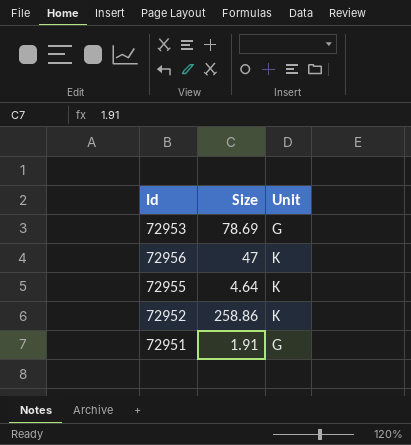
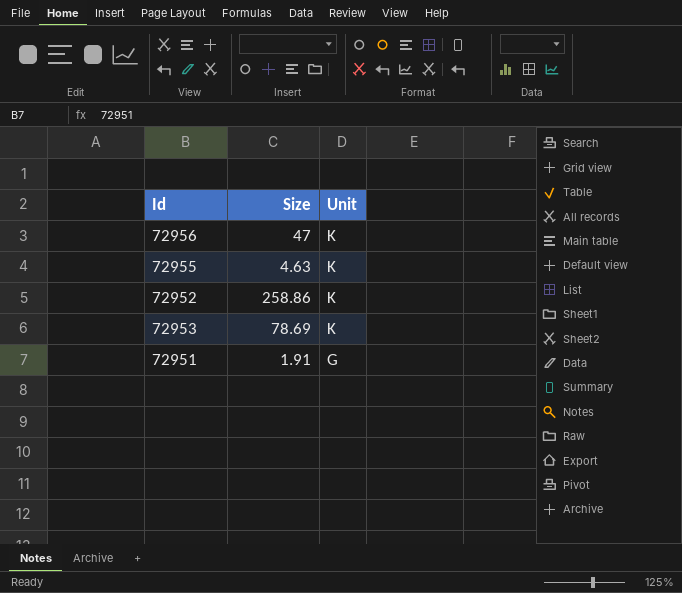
row order: none -> Unit descending
72955 | Size: 4.64 -> 4.63
72953 | Unit: G -> K

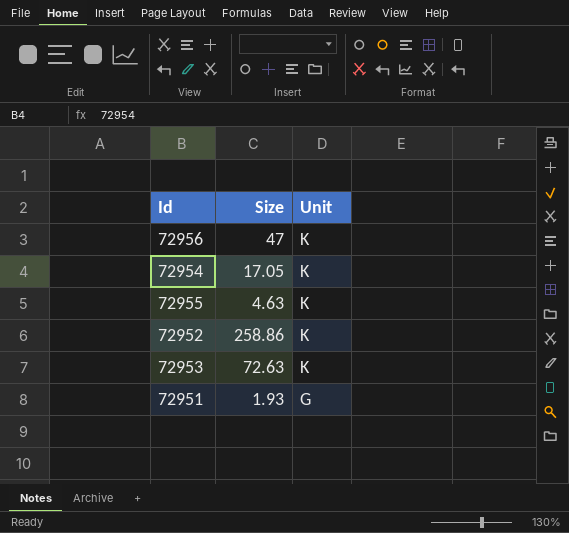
row 72954: none -> 17.05 | K
72953 | Size: 78.69 -> 72.63
72951 | Size: 1.91 -> 1.93

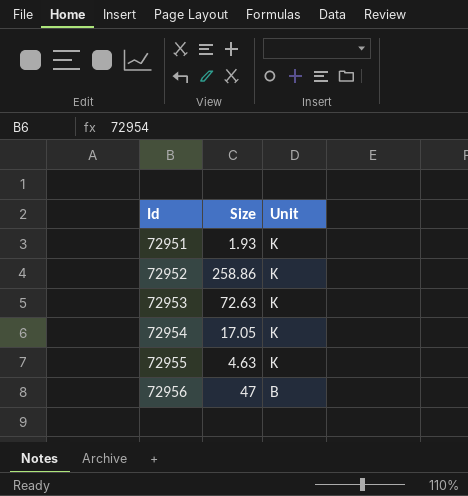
row order: Unit descending -> Id ascending
72951 | Unit: G -> K
72956 | Unit: K -> B

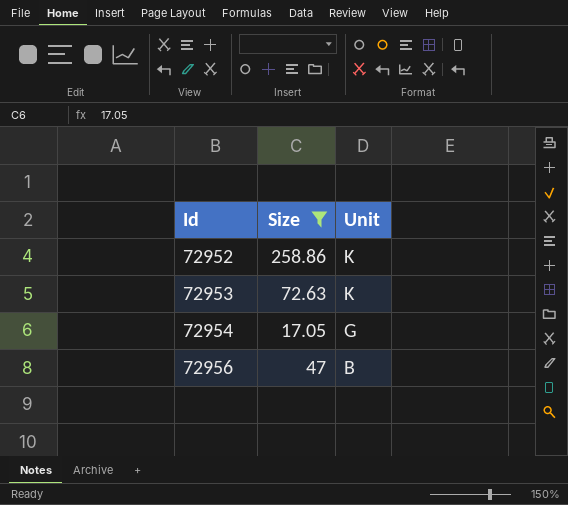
filter: none -> Size >= 17.05
72954 | Unit: K -> G

